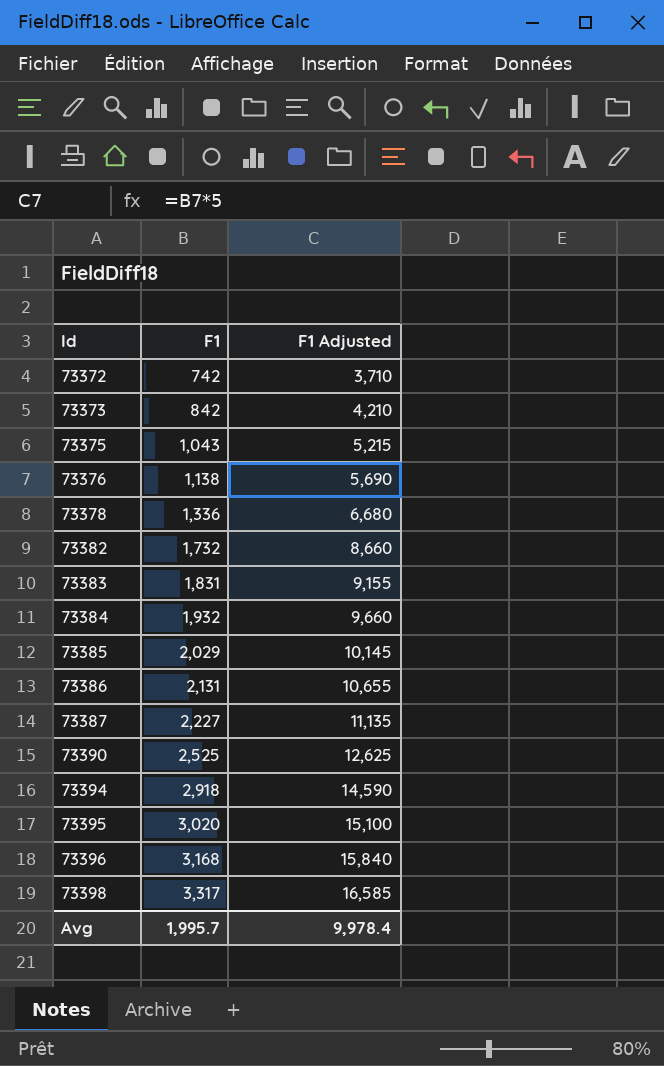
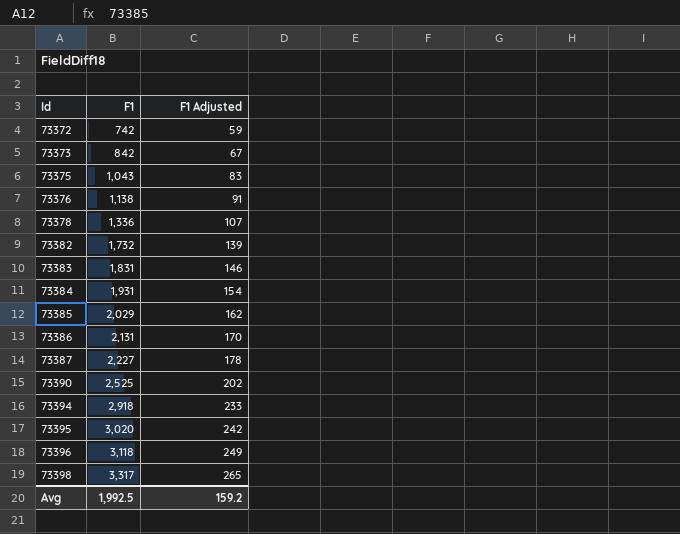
column F1 Adjusted | formula: [F1] * 5 -> [F1] * 0.08
73384 | F1: 1,932 -> 1,931
73396 | F1: 3,168 -> 3,118
Avg | F1: 1,995.7 -> 1,992.5
Avg | F1 Adjusted: 9,978.4 -> 159.2

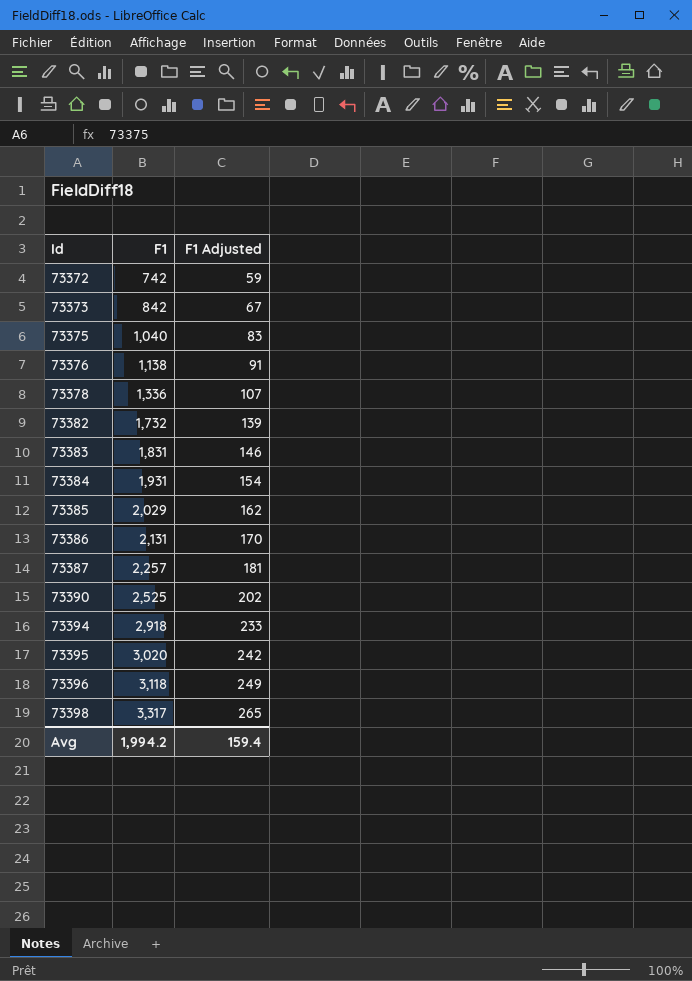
73375 | F1: 1,043 -> 1,040
73387 | F1: 2,227 -> 2,257
73387 | F1 Adjusted: 178 -> 181
Avg | F1: 1,992.5 -> 1,994.2
Avg | F1 Adjusted: 159.2 -> 159.4

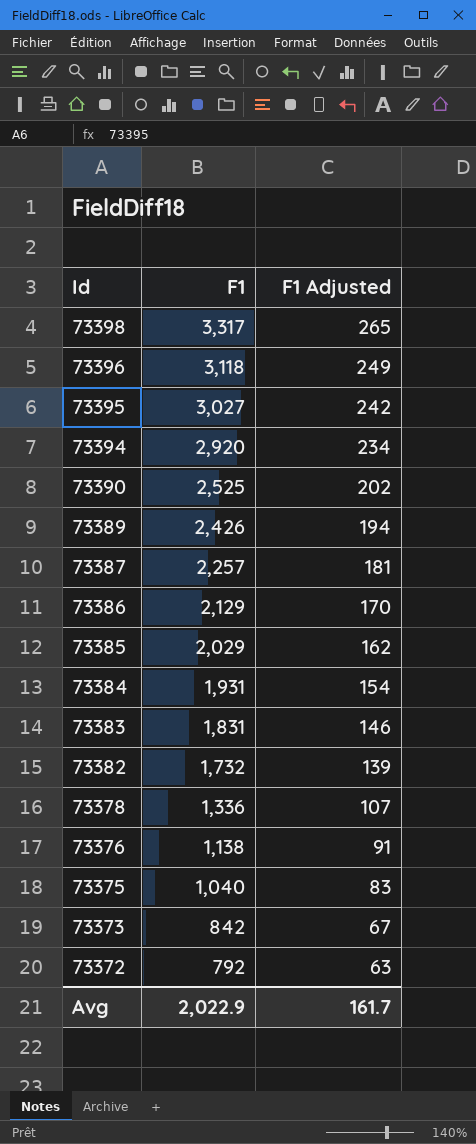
row order: Id ascending -> Id descending
73395 | F1: 3,020 -> 3,027
73394 | F1: 2,918 -> 2,920
73394 | F1 Adjusted: 233 -> 234
row 73389: none -> 2,426 | 194
73386 | F1: 2,131 -> 2,129
73372 | F1: 742 -> 792
73372 | F1 Adjusted: 59 -> 63
Avg | F1: 1,994.2 -> 2,022.9
Avg | F1 Adjusted: 159.4 -> 161.7

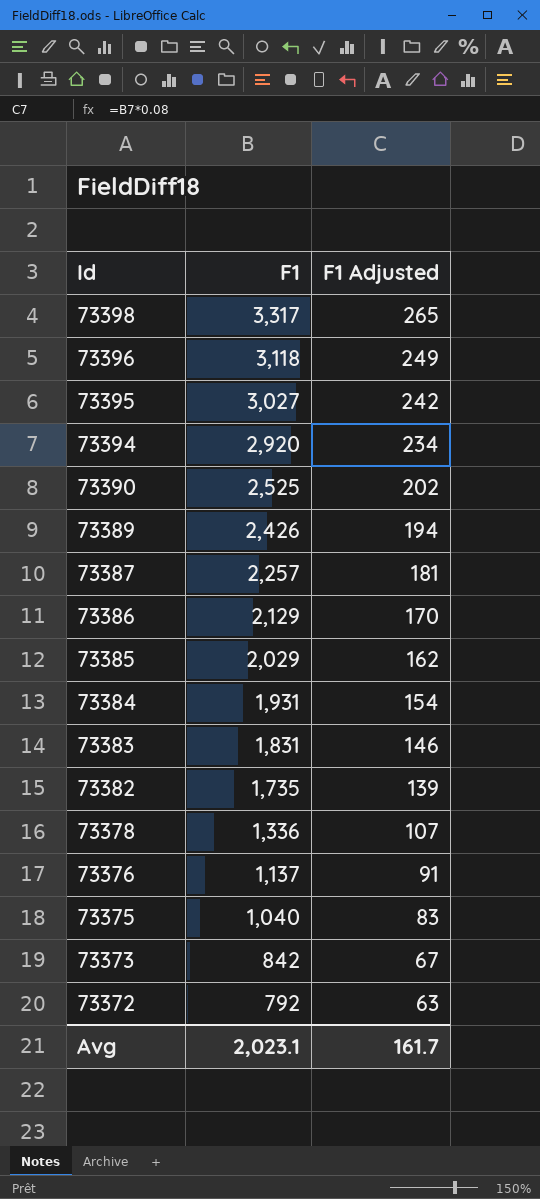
73382 | F1: 1,732 -> 1,735
73376 | F1: 1,138 -> 1,137
Avg | F1: 2,022.9 -> 2,023.1

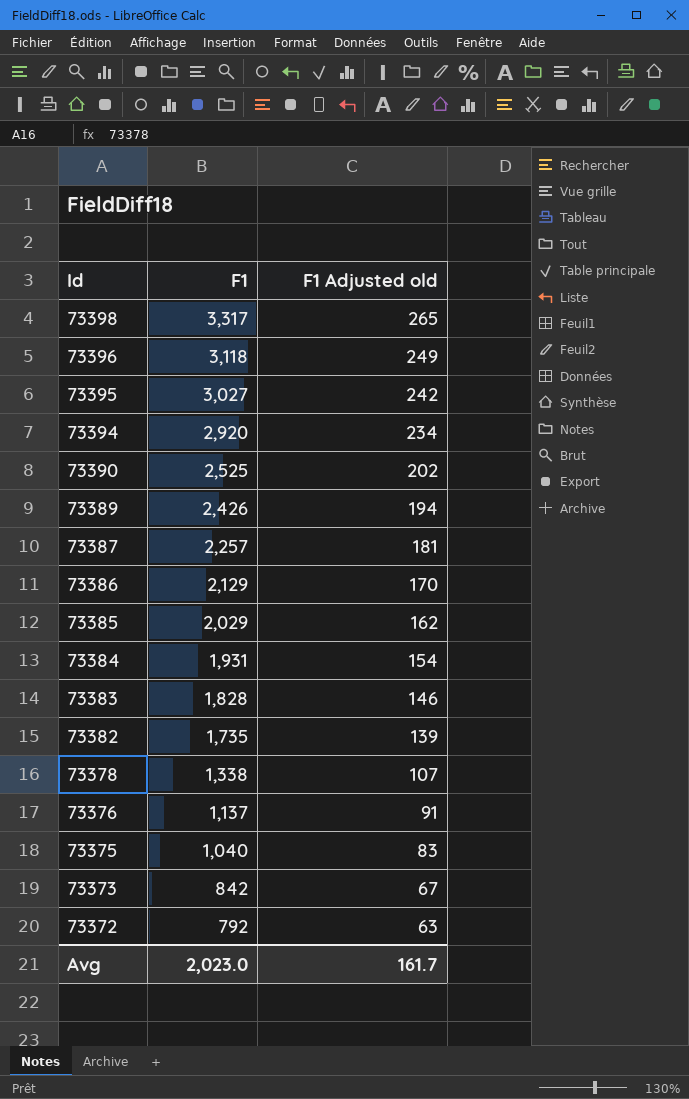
column name: F1 Adjusted -> F1 Adjusted old
73383 | F1: 1,831 -> 1,828
73378 | F1: 1,336 -> 1,338
Avg | F1: 2,023.1 -> 2,023.0

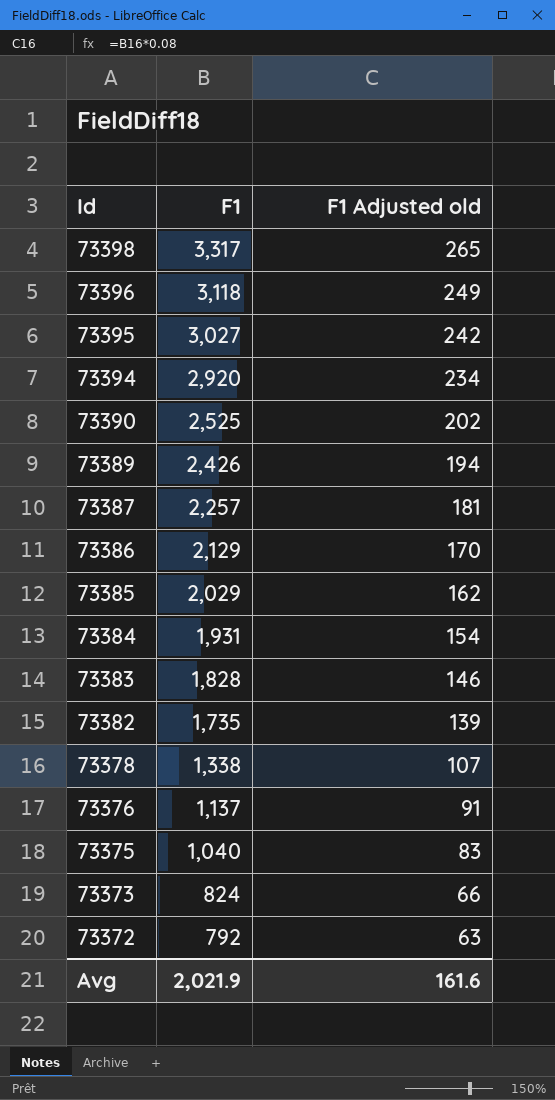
73373 | F1: 842 -> 824
73373 | F1 Adjusted old: 67 -> 66
Avg | F1: 2,023.0 -> 2,021.9
Avg | F1 Adjusted old: 161.7 -> 161.6

